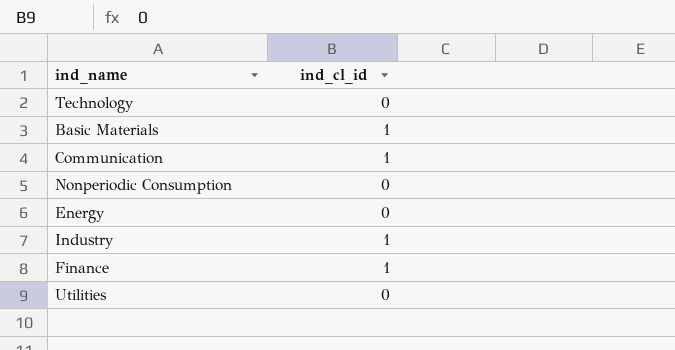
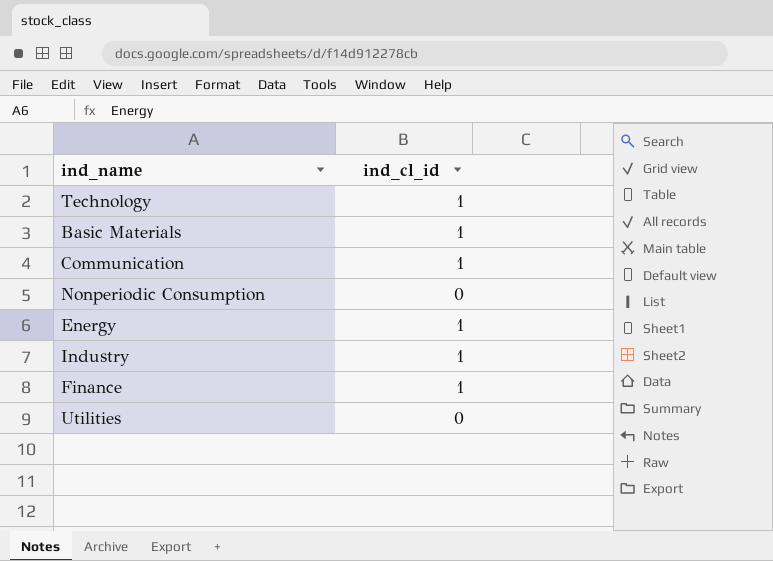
Technology | ind_cl_id: 0 -> 1
Energy | ind_cl_id: 0 -> 1

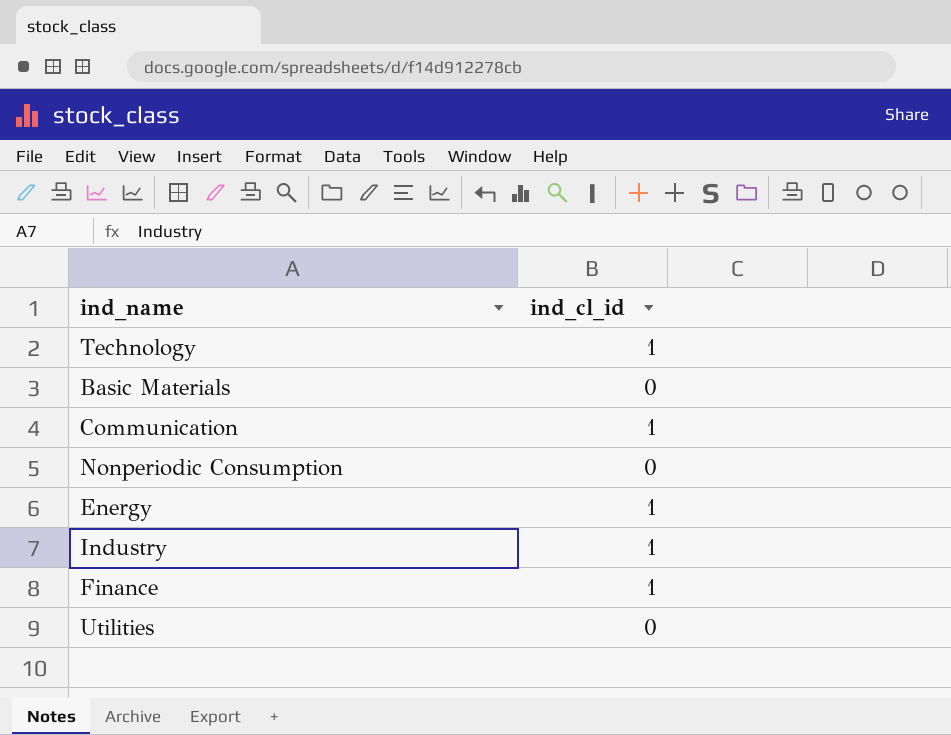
Basic Materials | ind_cl_id: 1 -> 0

